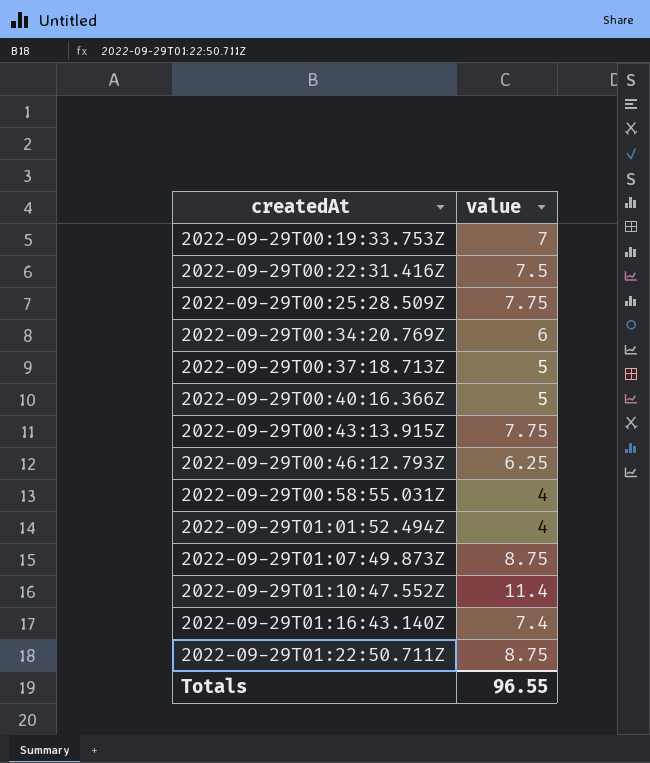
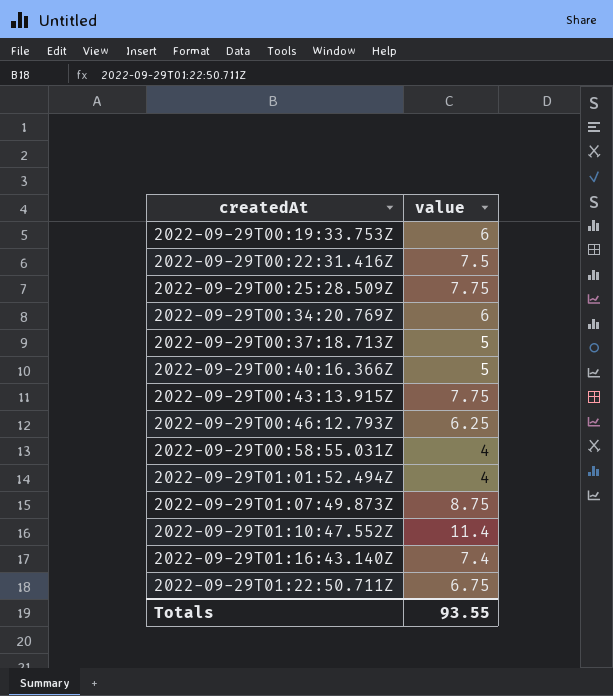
2022-09-29T00:19:33.753Z | value: 7 -> 6
2022-09-29T01:22:50.711Z | value: 8.75 -> 6.75
Totals | value: 96.55 -> 93.55

